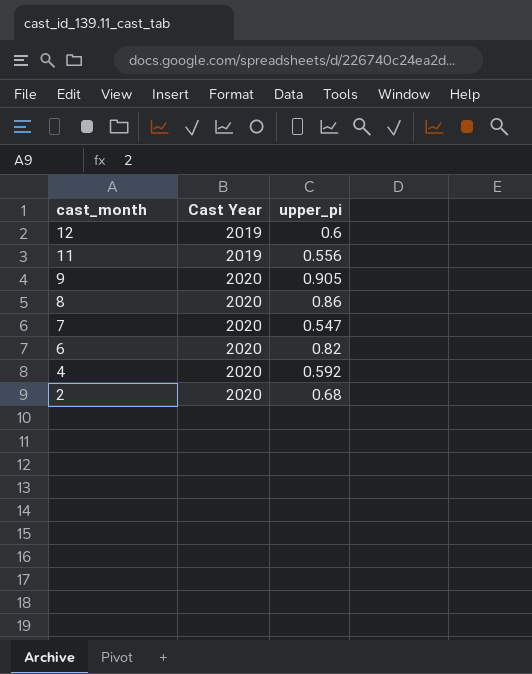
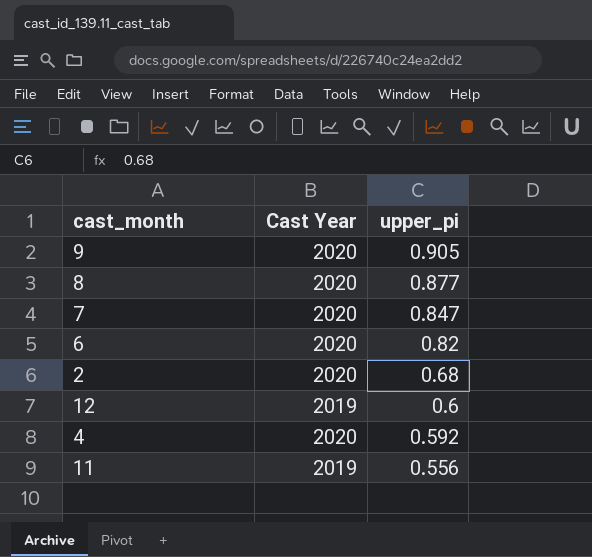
row order: cast_month descending -> upper_pi descending
8 | upper_pi: 0.86 -> 0.877
7 | upper_pi: 0.547 -> 0.847

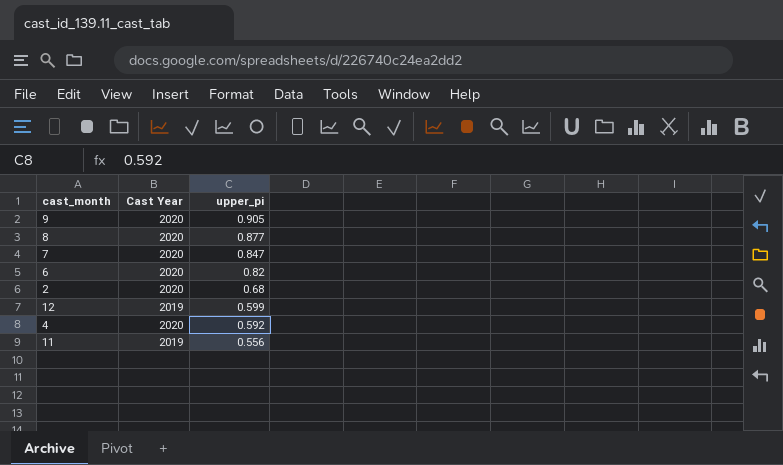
12 | upper_pi: 0.6 -> 0.599

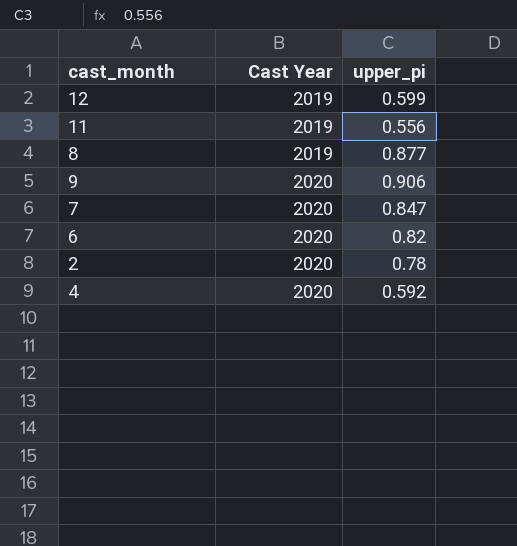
row order: upper_pi descending -> Cast Year ascending
8 | Cast Year: 2020 -> 2019
9 | upper_pi: 0.905 -> 0.906
2 | upper_pi: 0.68 -> 0.78

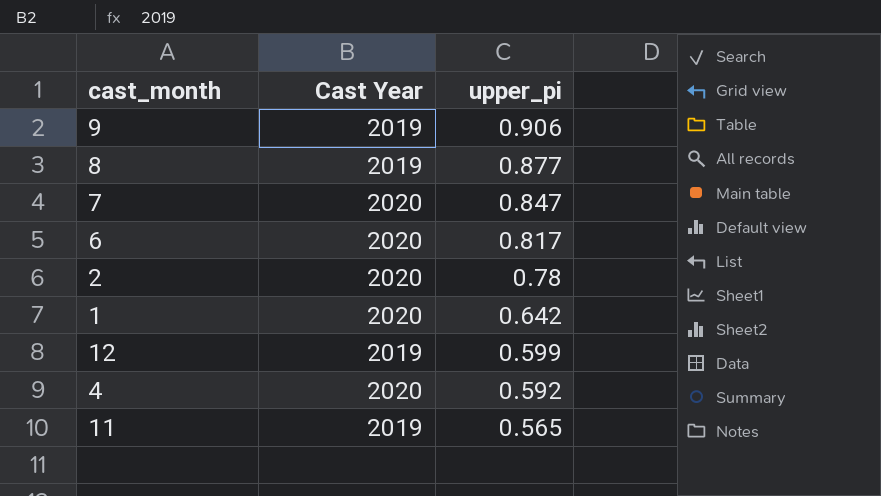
row order: Cast Year ascending -> upper_pi descending
9 | Cast Year: 2020 -> 2019
6 | upper_pi: 0.82 -> 0.817
row 1: none -> 2020 | 0.642
11 | upper_pi: 0.556 -> 0.565

